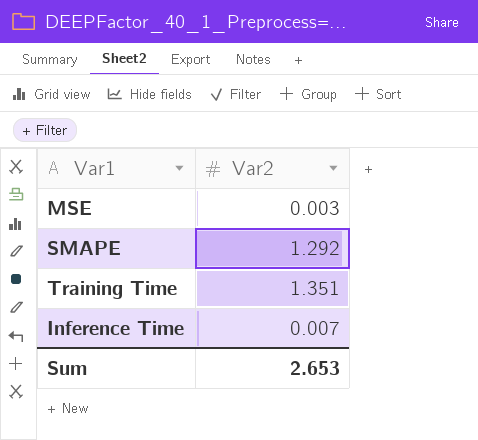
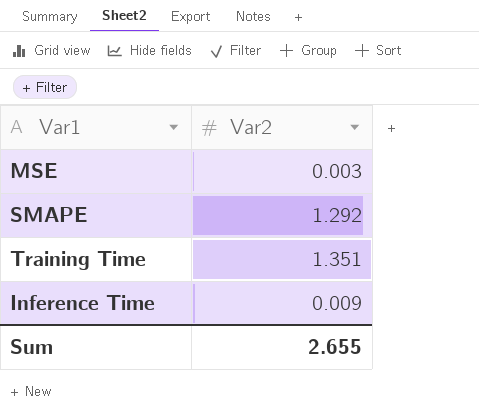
Inference Time | Var2: 0.007 -> 0.009
Sum | Var2: 2.653 -> 2.655

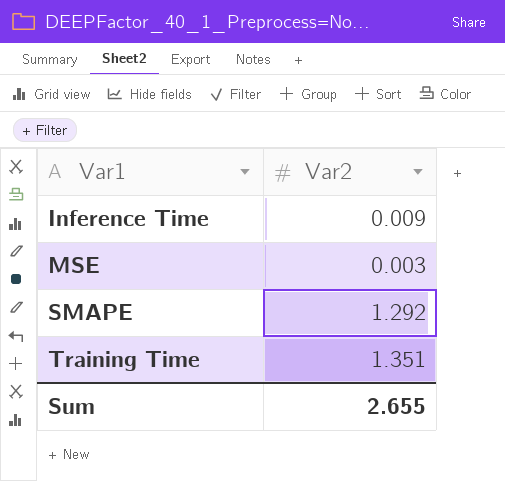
row order: none -> Var1 ascending

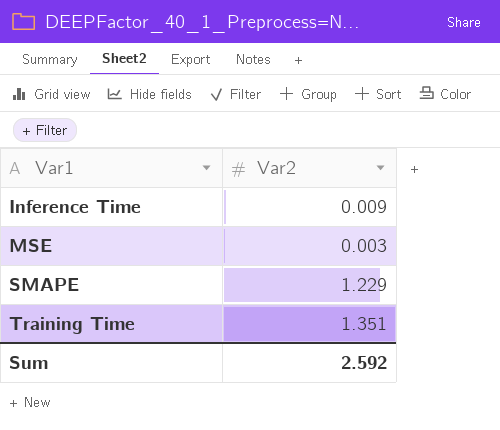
SMAPE | Var2: 1.292 -> 1.229
Sum | Var2: 2.655 -> 2.592

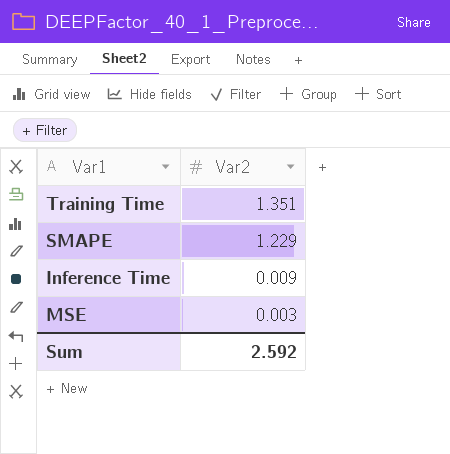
row order: Var1 ascending -> Var2 descending

